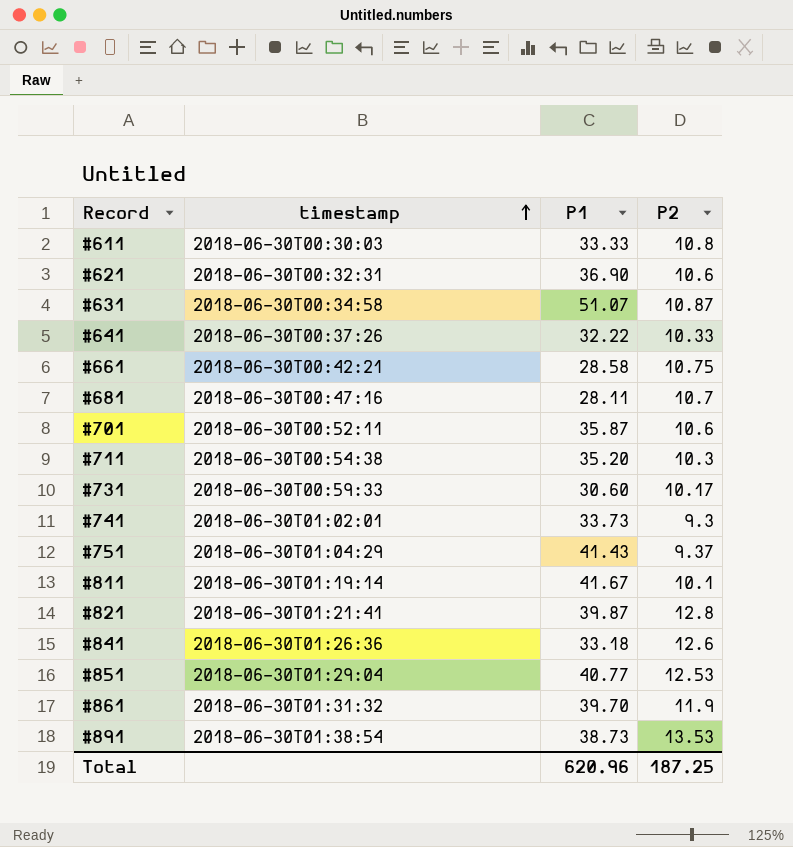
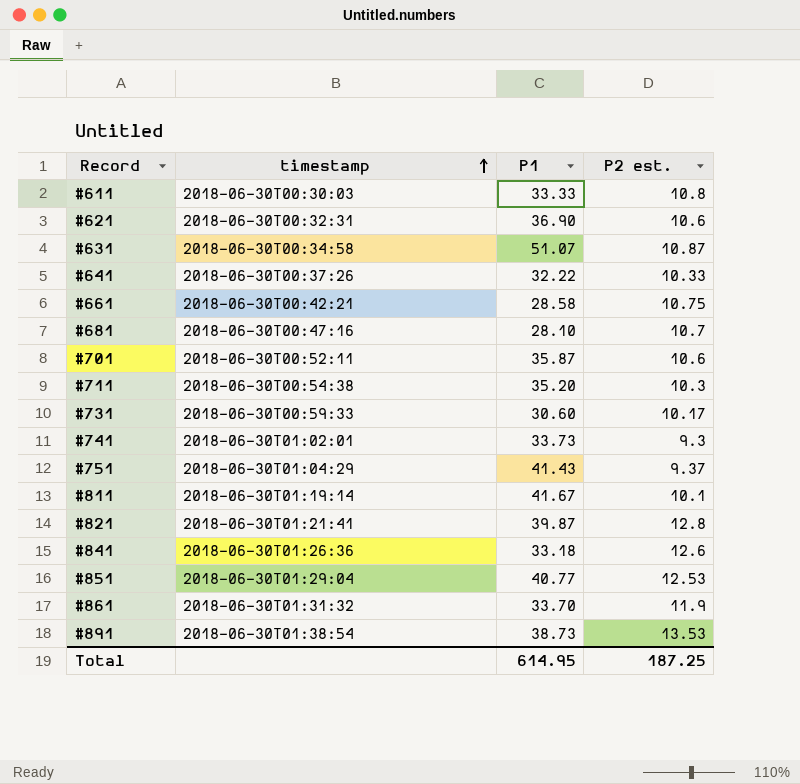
column name: P2 -> P2 est.
#681 | P1: 28.11 -> 28.10
#861 | P1: 39.70 -> 33.70
Total | P1: 620.96 -> 614.95

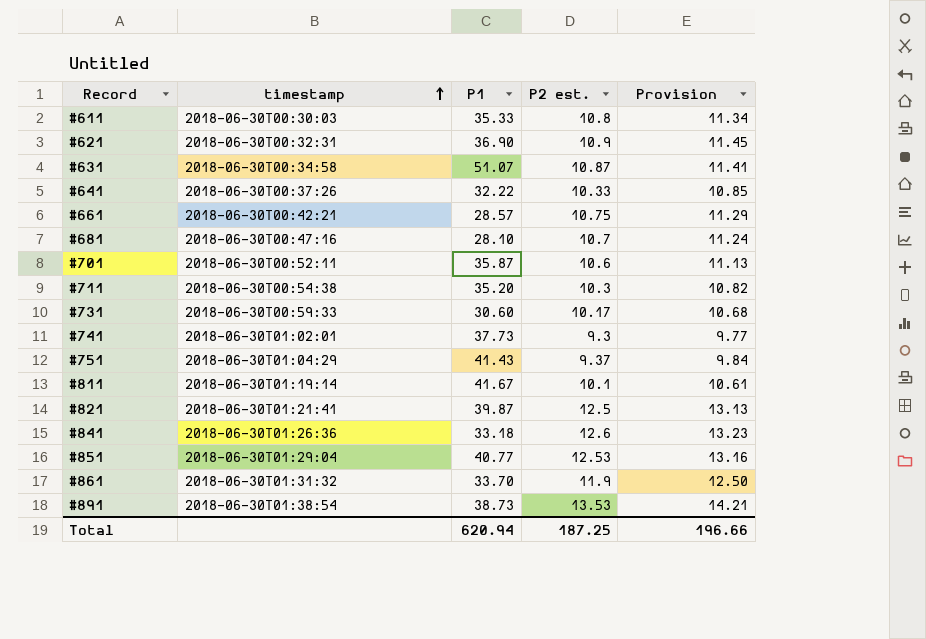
column Provision | formula: none -> [P2 est.] * 1.05
#611 | P1: 33.33 -> 35.33
#621 | P2 est.: 10.6 -> 10.9
#661 | P1: 28.58 -> 28.57
#741 | P1: 33.73 -> 37.73
#821 | P2 est.: 12.8 -> 12.5
Total | P1: 614.95 -> 620.94

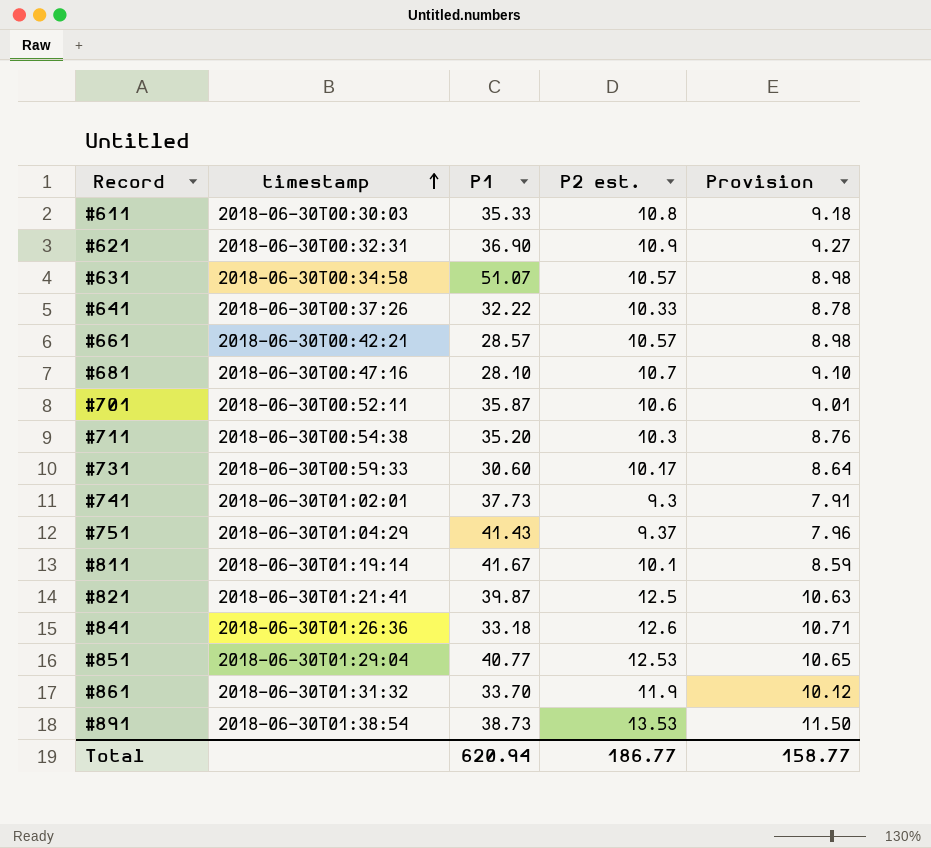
column Provision | formula: [P2 est.] * 1.05 -> [P2 est.] * 0.85
#631 | P2 est.: 10.87 -> 10.57
#661 | P2 est.: 10.75 -> 10.57
Total | P2 est.: 187.25 -> 186.77
Total | Provision: 196.66 -> 158.77

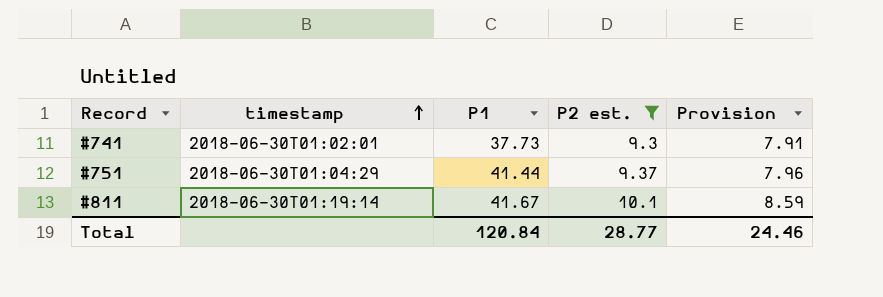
filter: none -> P2 est. <= 10.1
#751 | P1: 41.43 -> 41.44
Total | P1: 620.94 -> 120.84
Total | P2 est.: 186.77 -> 28.77
Total | Provision: 158.77 -> 24.46

